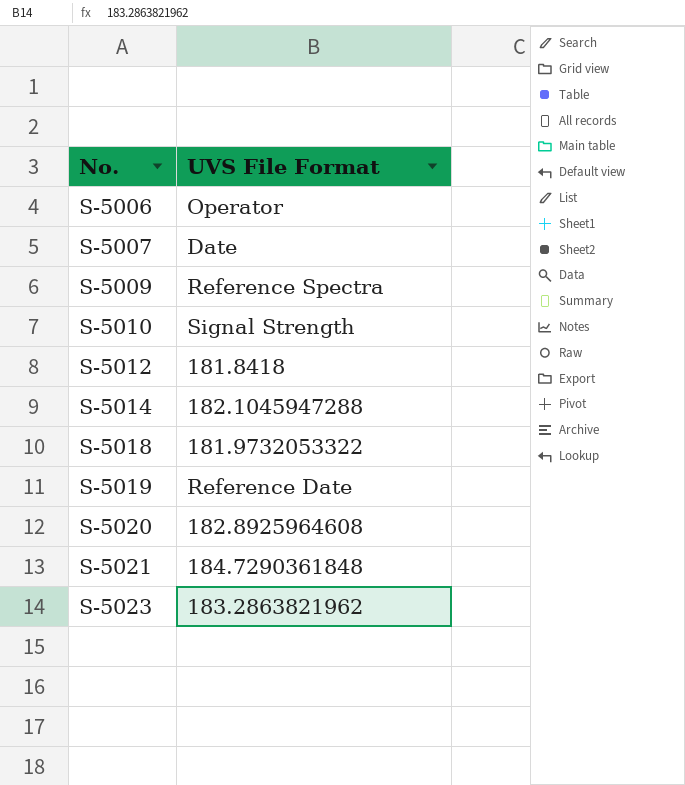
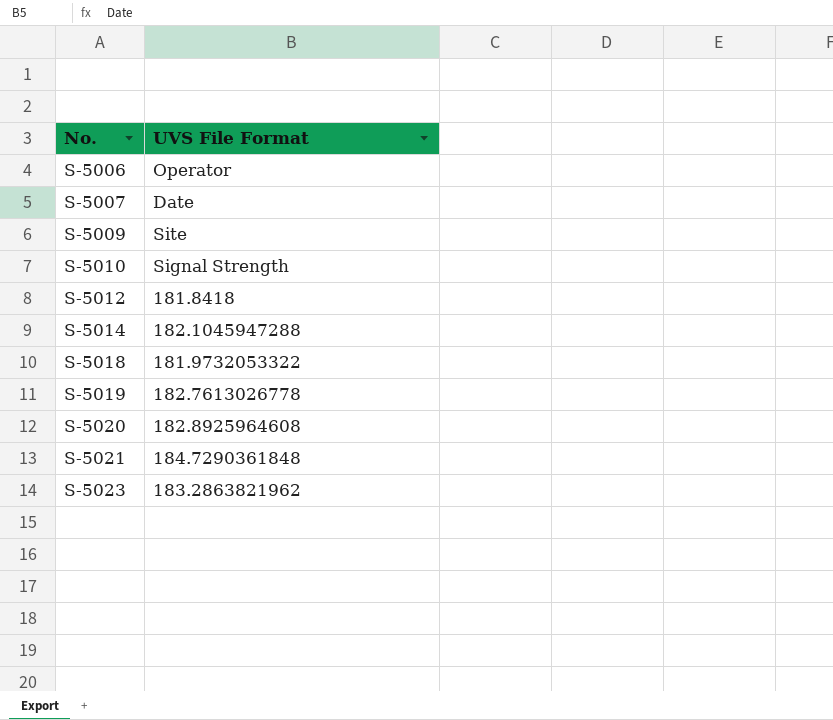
S-5009 | UVS File Format: Reference Spectra -> Site
S-5019 | UVS File Format: Reference Date -> 182.7613026778

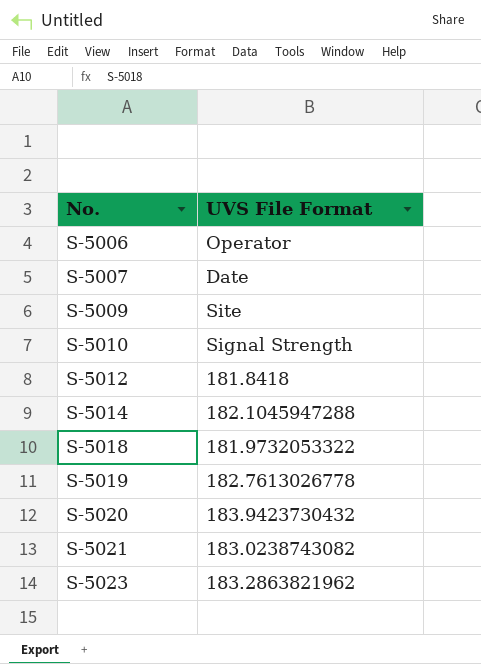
S-5020 | UVS File Format: 182.8925964608 -> 183.9423730432
S-5021 | UVS File Format: 184.7290361848 -> 183.0238743082

